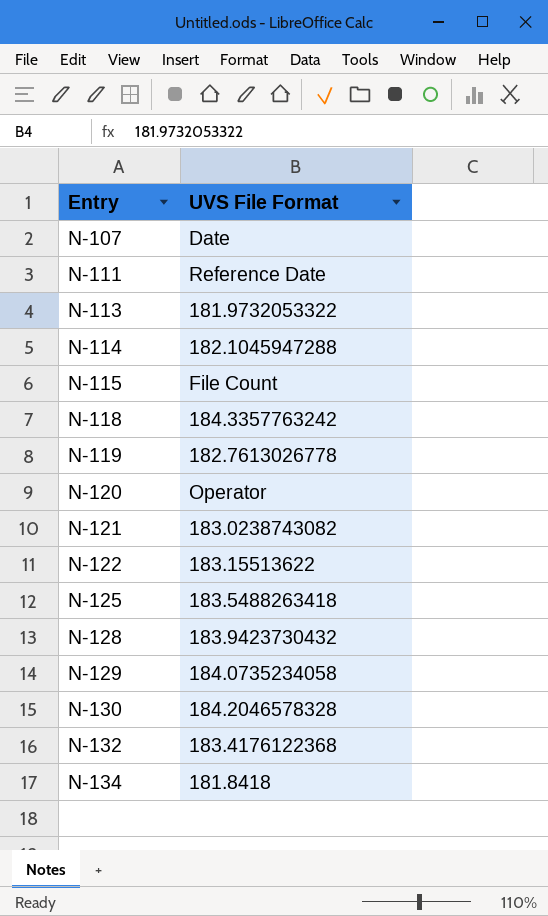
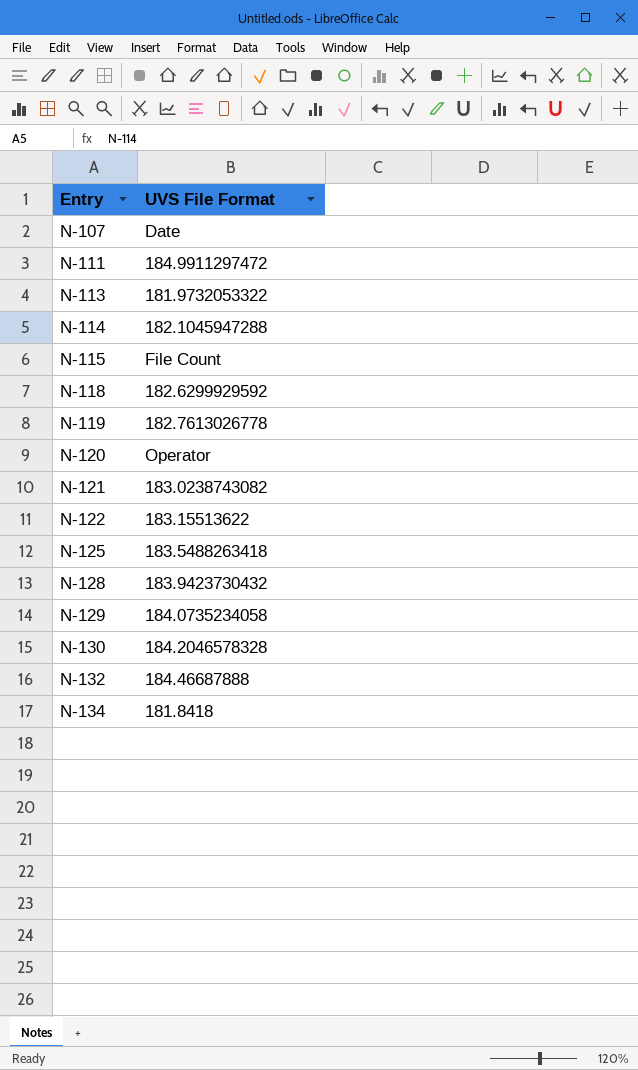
N-111 | UVS File Format: Reference Date -> 184.9911297472
N-118 | UVS File Format: 184.3357763242 -> 182.6299929592
N-132 | UVS File Format: 183.4176122368 -> 184.46687888

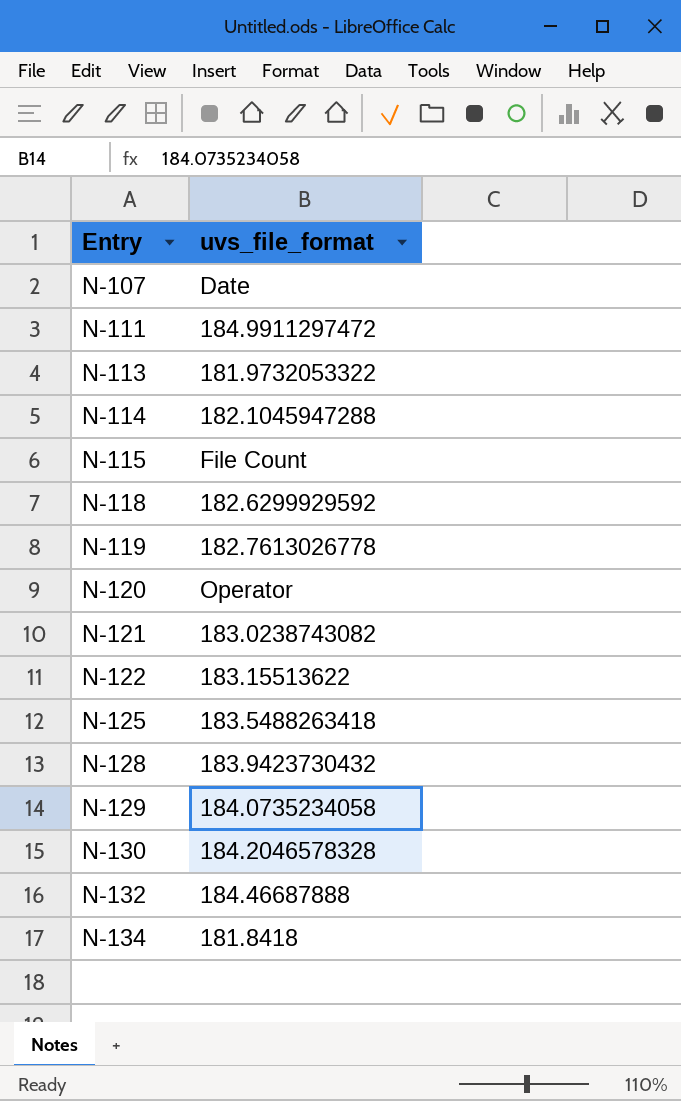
column name: UVS File Format -> uvs_file_format

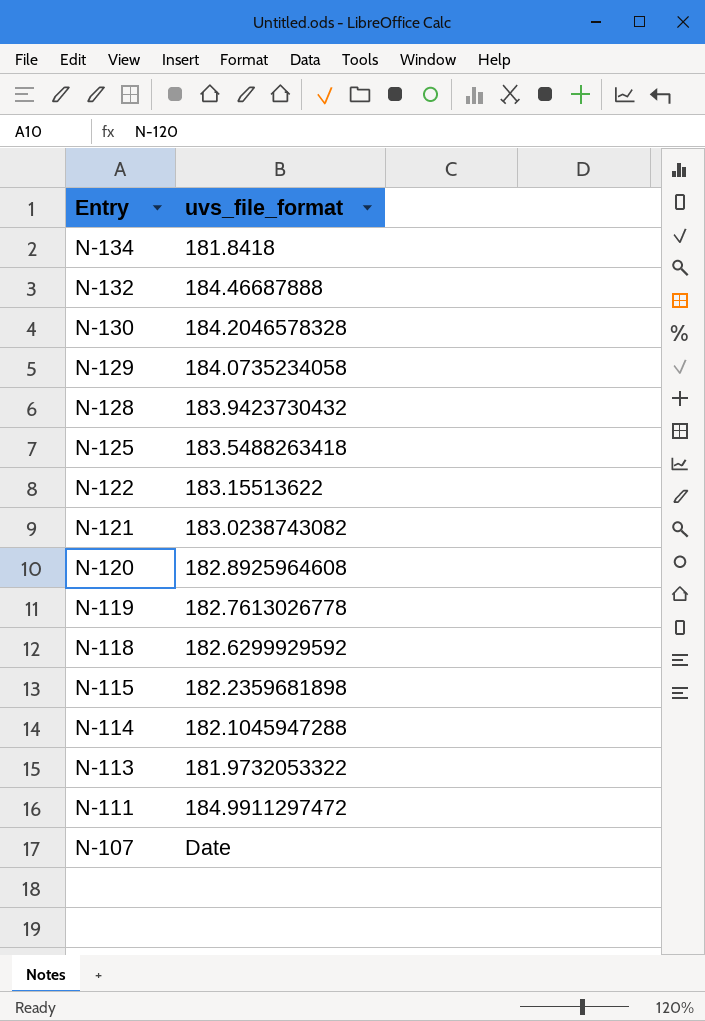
row order: Entry ascending -> Entry descending
N-120 | uvs_file_format: Operator -> 182.8925964608
N-115 | uvs_file_format: File Count -> 182.2359681898

